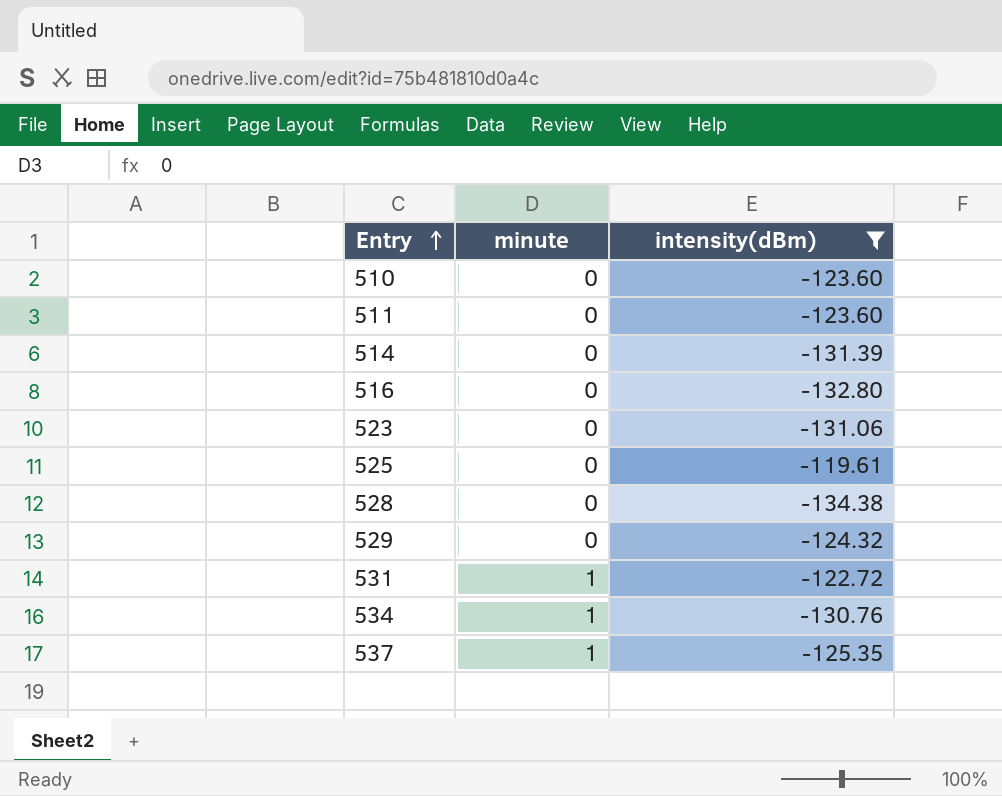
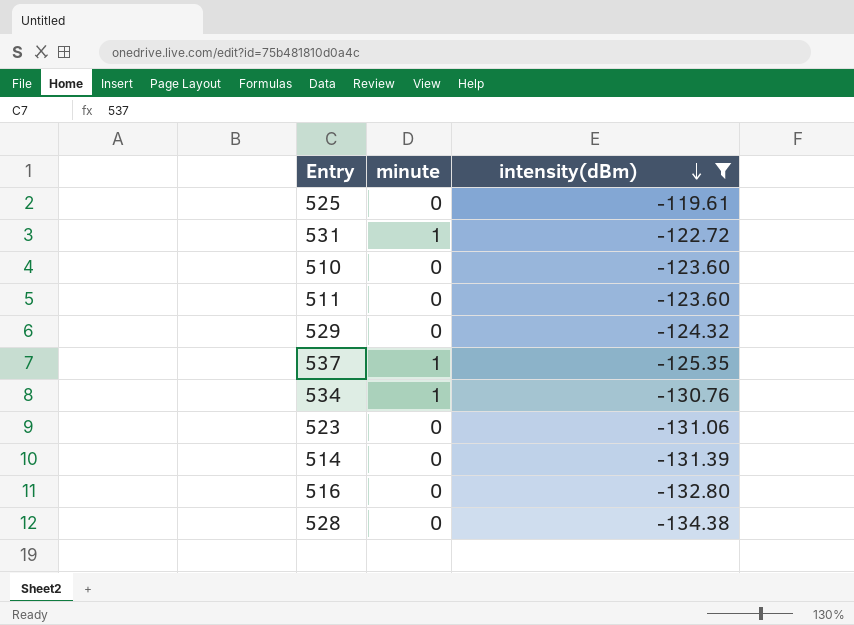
row order: Entry ascending -> intensity(dBm) descending

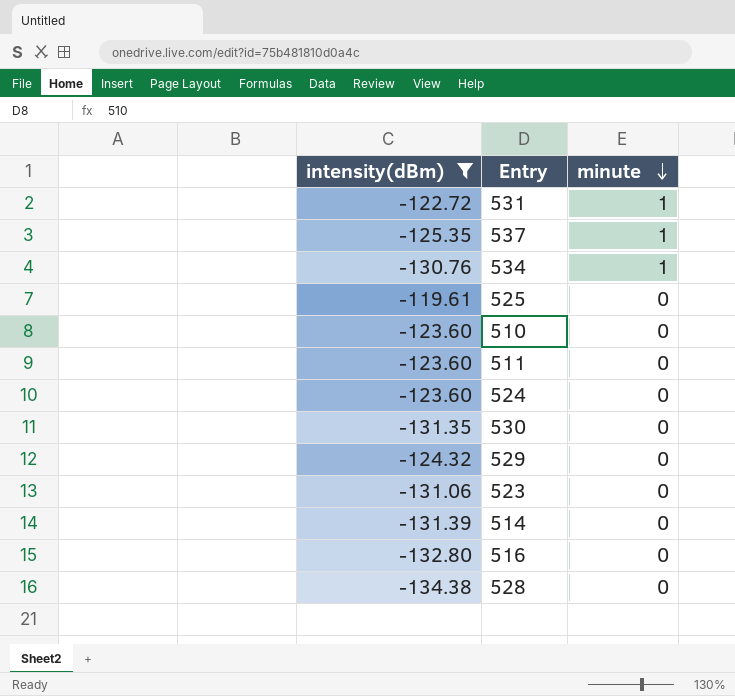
row order: intensity(dBm) descending -> minute descending
column intensity(dBm) | position: 3 -> 1
row 524: none -> -123.60 | 0
row 530: none -> -131.35 | 0

